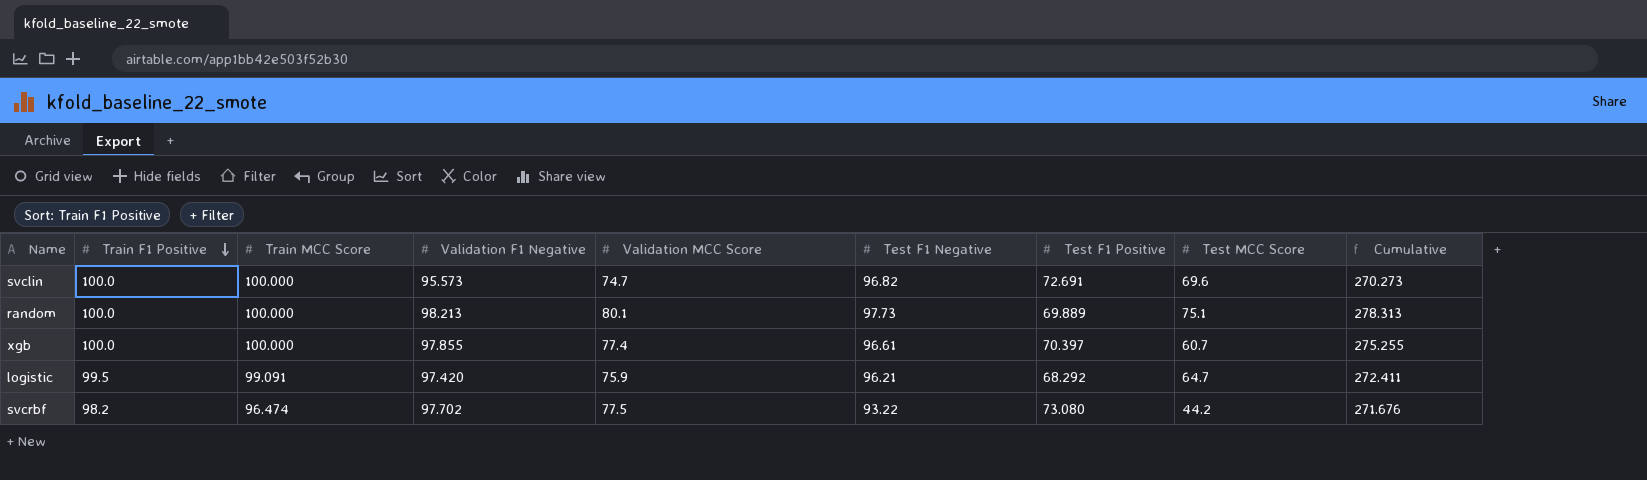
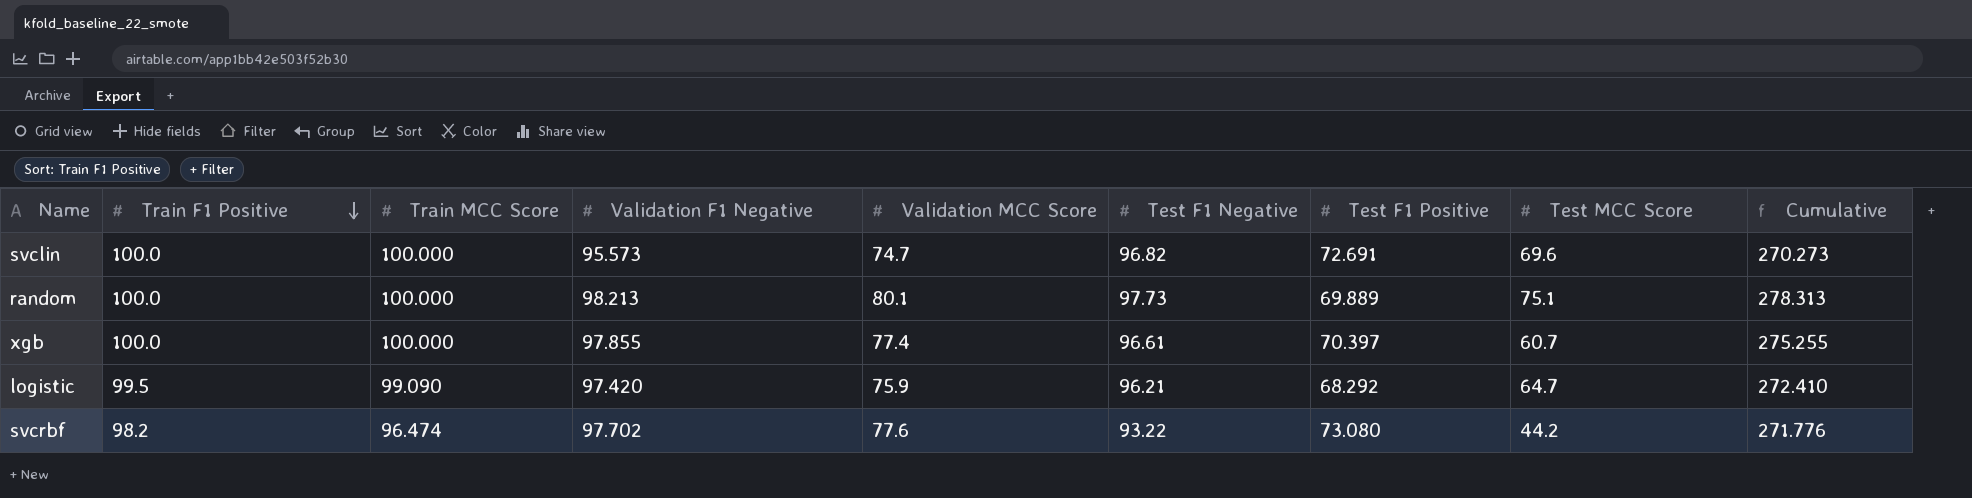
logistic | Train MCC Score: 99.091 -> 99.090
logistic | Cumulative: 272.411 -> 272.410
svcrbf | Validation MCC Score: 77.5 -> 77.6
svcrbf | Cumulative: 271.676 -> 271.776

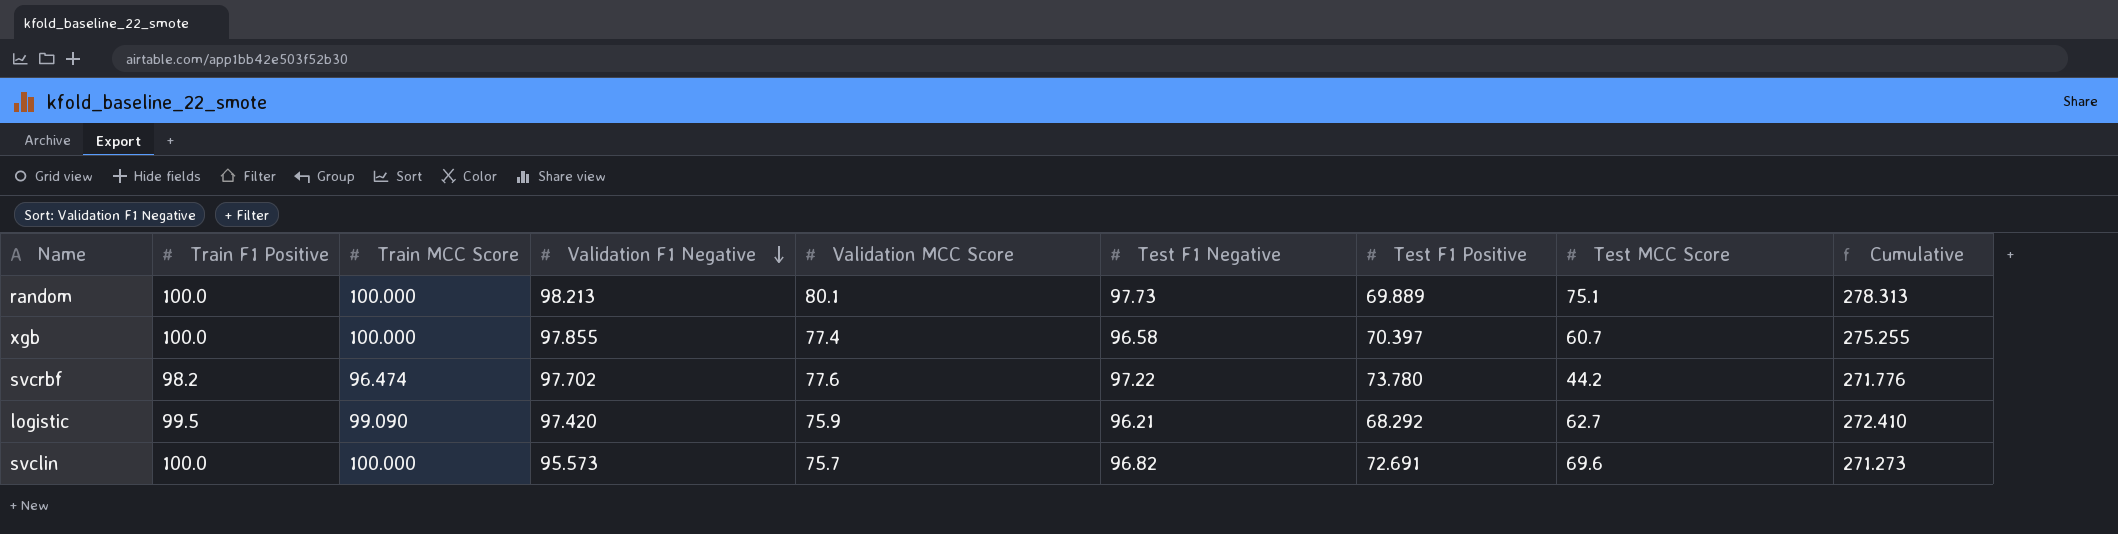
row order: Train F1 Positive descending -> Validation F1 Negative descending
xgb | Test F1 Negative: 96.61 -> 96.58
svcrbf | Test F1 Negative: 93.22 -> 97.22
svcrbf | Test F1 Positive: 73.080 -> 73.780
logistic | Test MCC Score: 64.7 -> 62.7
svclin | Validation MCC Score: 74.7 -> 75.7
svclin | Cumulative: 270.273 -> 271.273

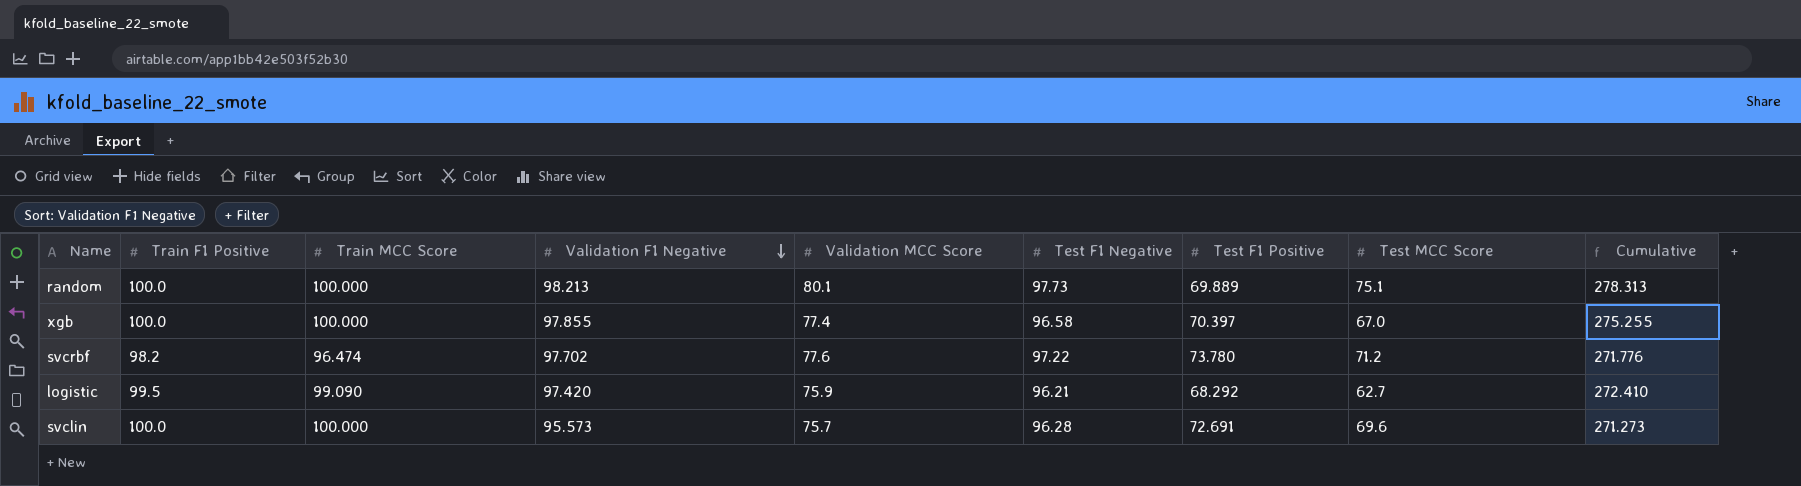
xgb | Test MCC Score: 60.7 -> 67.0
svcrbf | Test MCC Score: 44.2 -> 71.2
svclin | Test F1 Negative: 96.82 -> 96.28

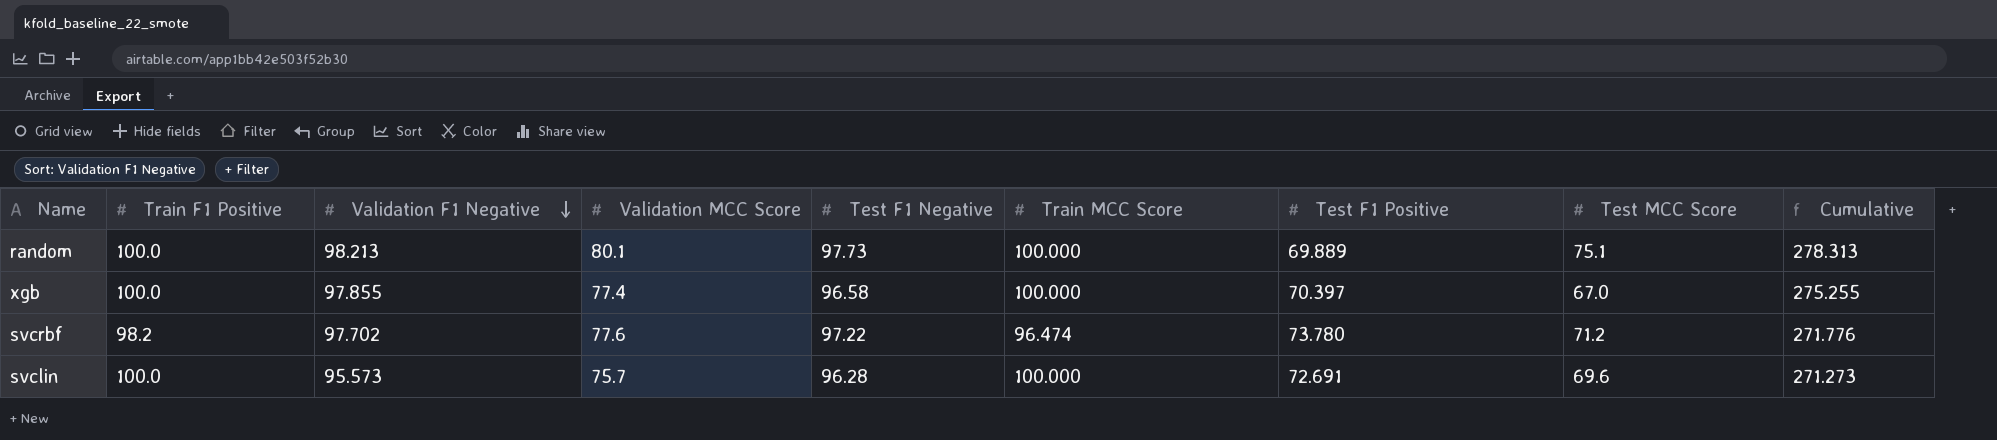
column Train MCC Score | position: 3 -> 6
row logistic: 99.5 | 99.090 | 97.420 | 75.9 | 96.21 | 68.292 | 62.7 | 272.410 -> none

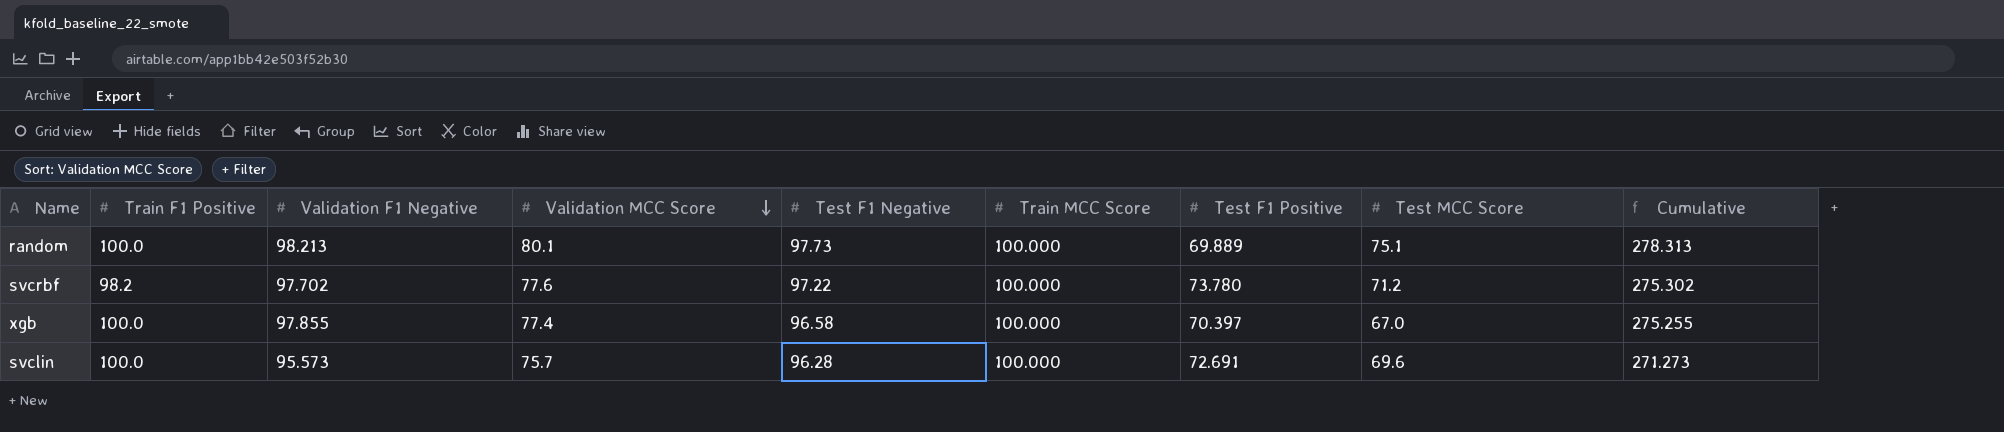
row order: Validation F1 Negative descending -> Validation MCC Score descending
svcrbf | Train MCC Score: 96.474 -> 100.000
svcrbf | Cumulative: 271.776 -> 275.302

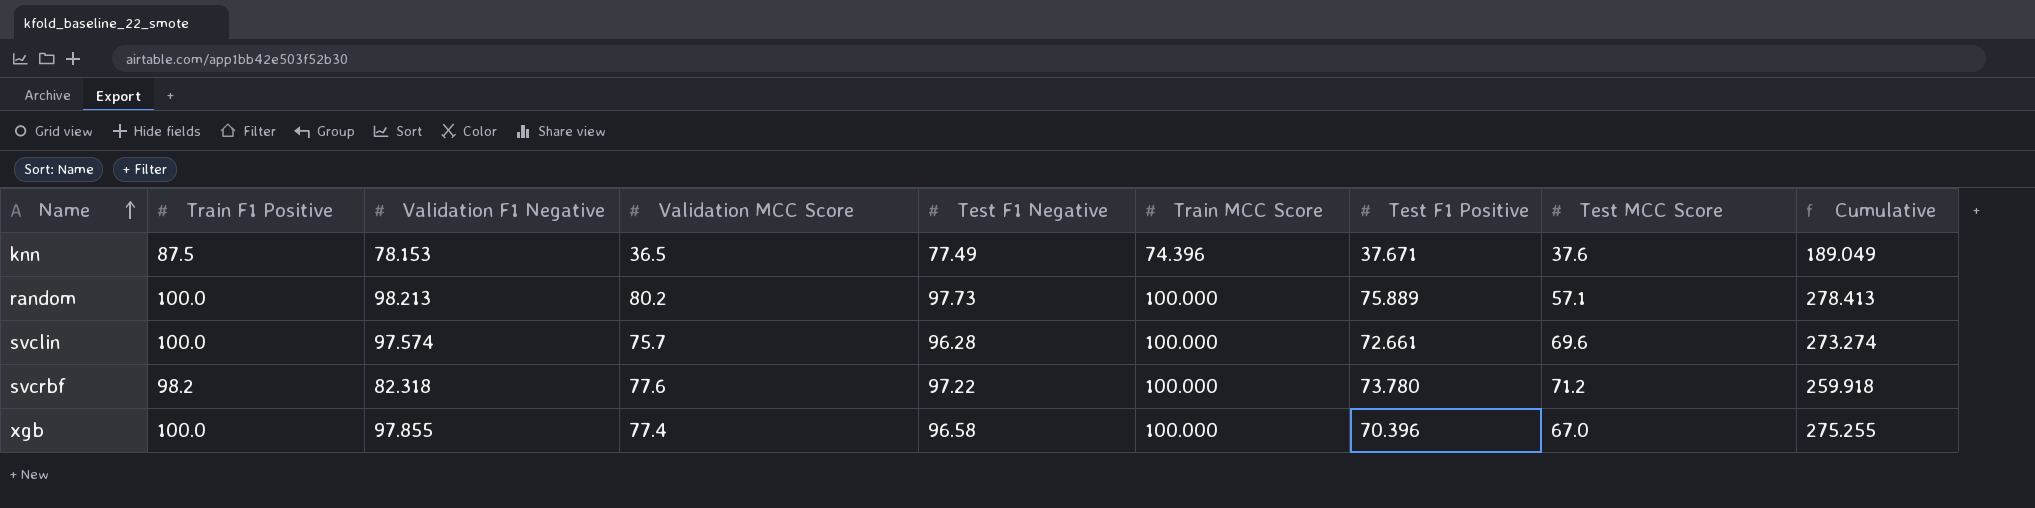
row order: Validation MCC Score descending -> Name ascending
row knn: none -> 87.5 | 78.153 | 36.5 | 77.49 | 74.396 | 37.671 | 37.6 | 189.049
random | Validation MCC Score: 80.1 -> 80.2
random | Test F1 Positive: 69.889 -> 75.889
random | Test MCC Score: 75.1 -> 57.1
random | Cumulative: 278.313 -> 278.413
svclin | Validation F1 Negative: 95.573 -> 97.574
svclin | Test F1 Positive: 72.691 -> 72.661
svclin | Cumulative: 271.273 -> 273.274
svcrbf | Validation F1 Negative: 97.702 -> 82.318
svcrbf | Cumulative: 275.302 -> 259.918
xgb | Test F1 Positive: 70.397 -> 70.396

